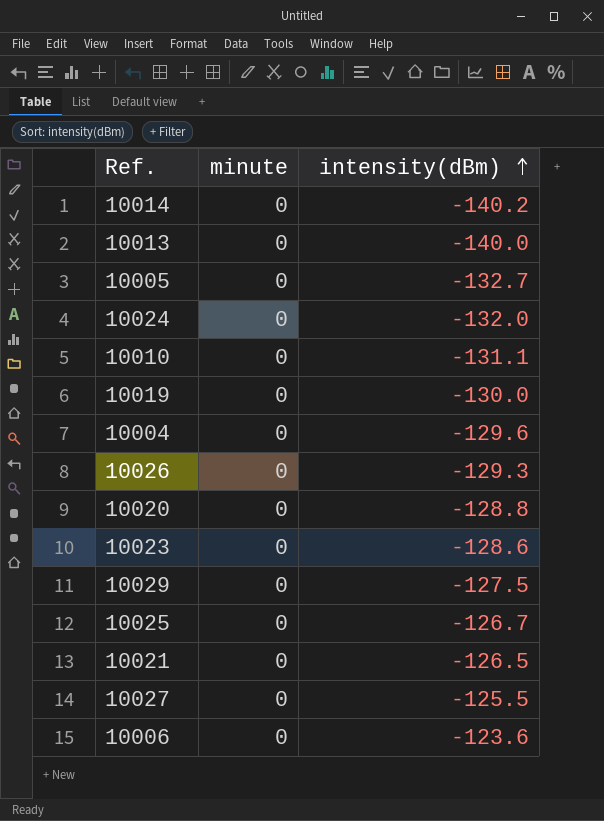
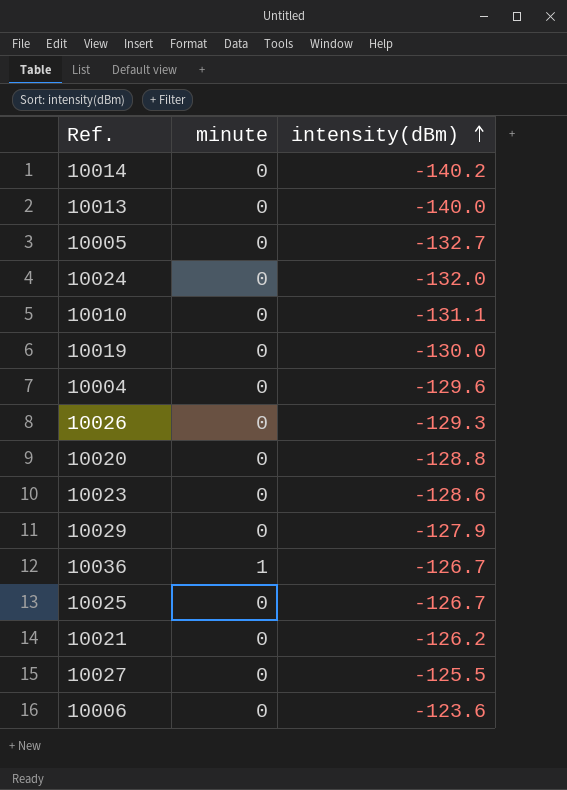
10029 | intensity(dBm): -127.5 -> -127.9
row 10036: none -> 1 | -126.7
10021 | intensity(dBm): -126.5 -> -126.2

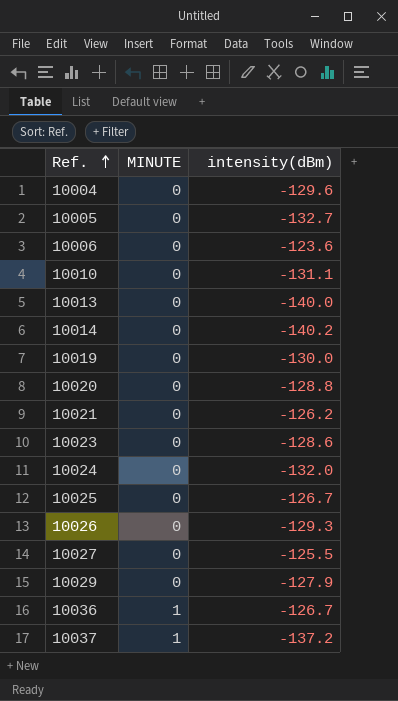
row order: intensity(dBm) ascending -> Ref. ascending
column name: minute -> MINUTE
row 10037: none -> 1 | -137.2

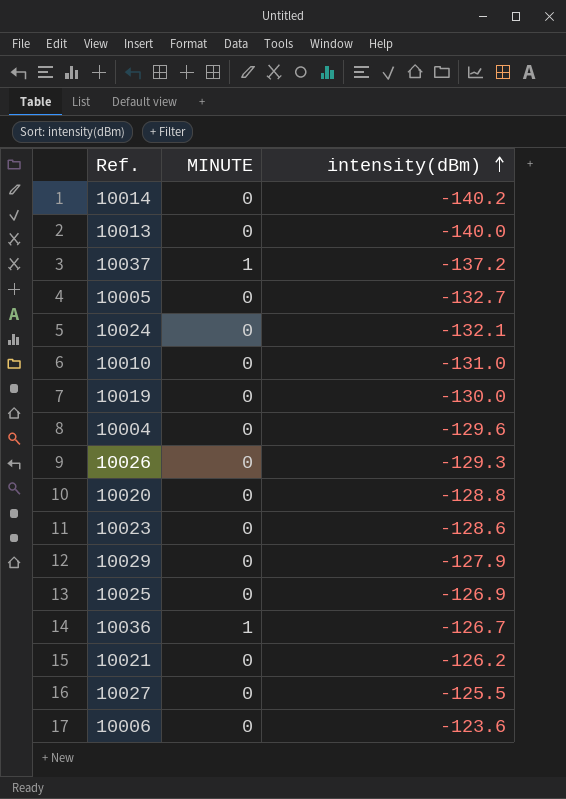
row order: Ref. ascending -> intensity(dBm) ascending
10024 | intensity(dBm): -132.0 -> -132.1
10010 | intensity(dBm): -131.1 -> -131.0
10025 | intensity(dBm): -126.7 -> -126.9

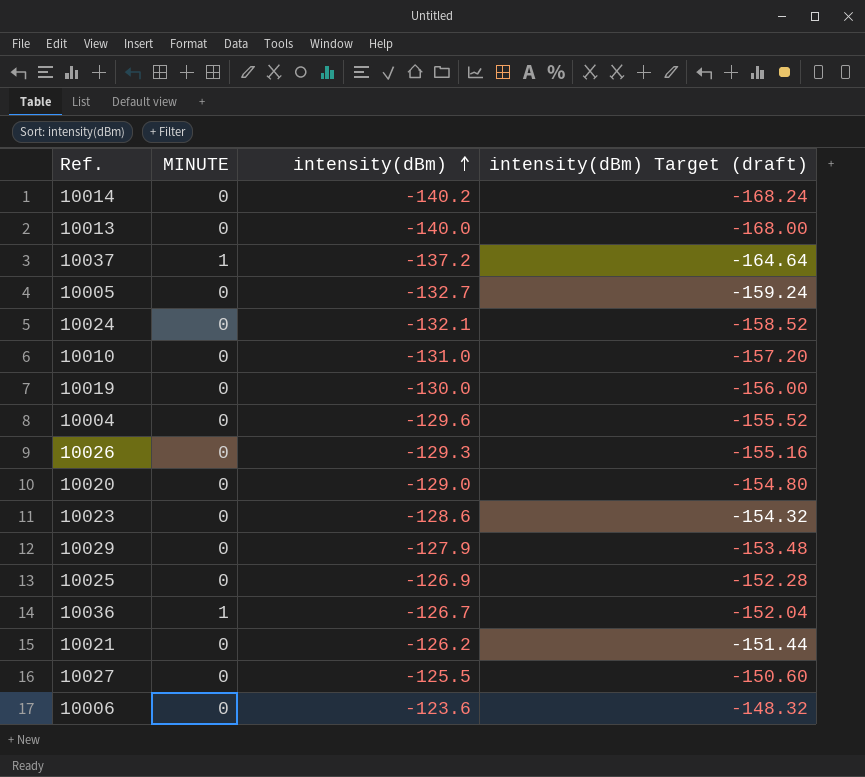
column intensity(dBm) Target (draft) | formula: none -> [intensity(dBm)] * 1.2
10020 | intensity(dBm): -128.8 -> -129.0

